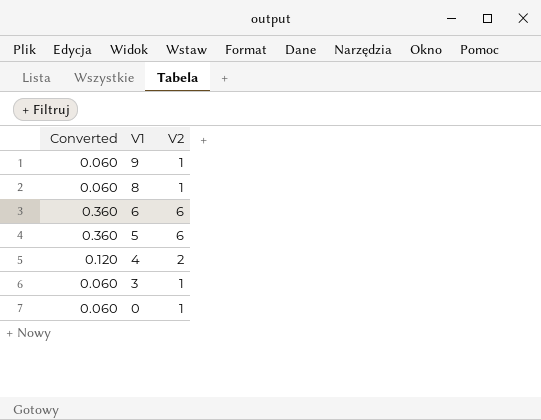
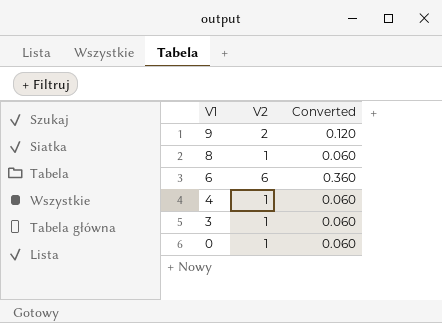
column Converted | position: 1 -> 3
row 5: 0.360 | 6 -> none
9 | V2: 1 -> 2
9 | Converted: 0.060 -> 0.120
4 | V2: 2 -> 1
4 | Converted: 0.120 -> 0.060

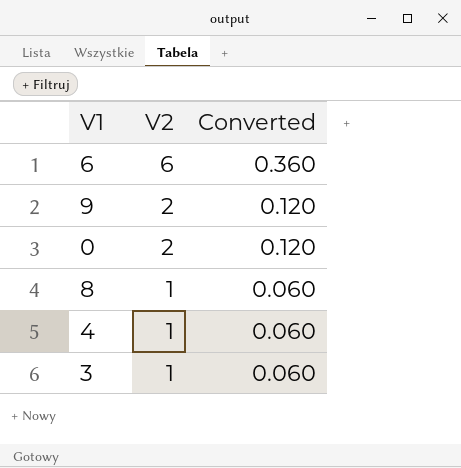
row order: V1 descending -> V2 descending
0 | V2: 1 -> 2
0 | Converted: 0.060 -> 0.120

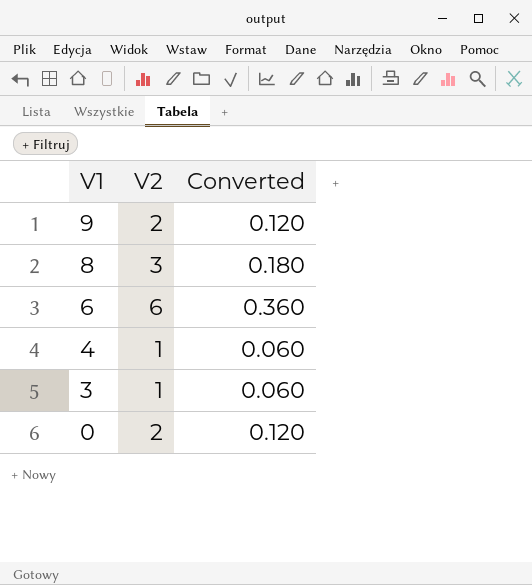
row order: V2 descending -> V1 descending
8 | V2: 1 -> 3
8 | Converted: 0.060 -> 0.180

